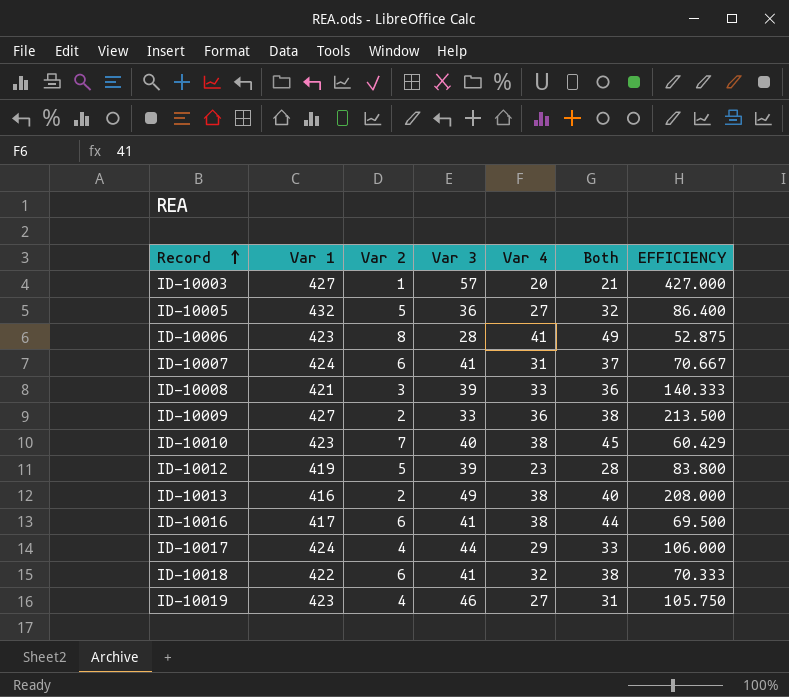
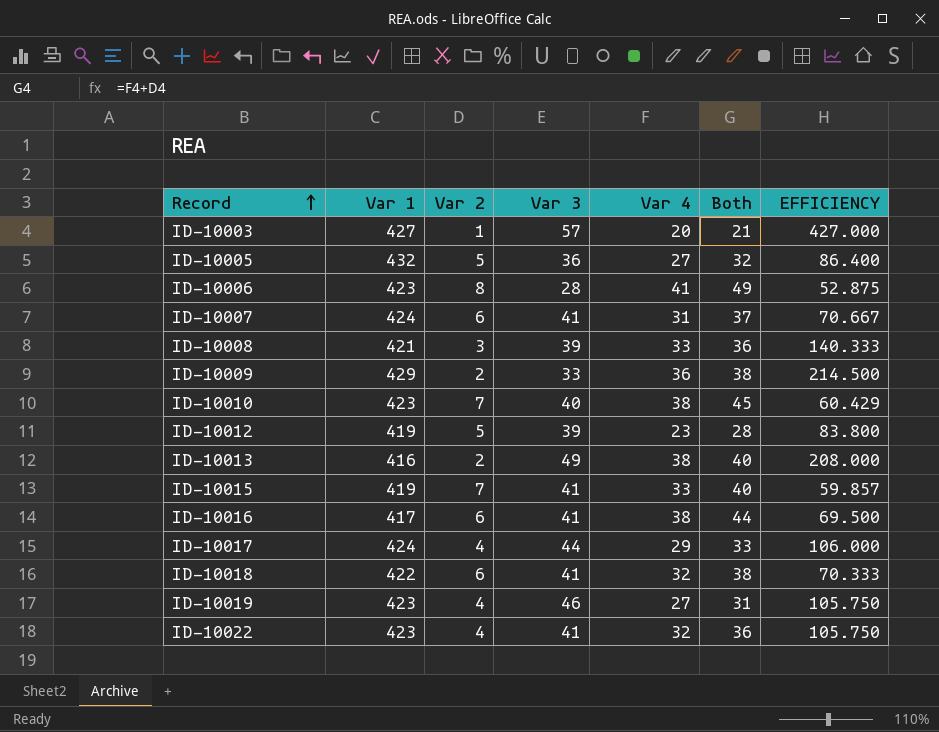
ID-10009 | Var 1: 427 -> 429
ID-10009 | EFFICIENCY: 213.500 -> 214.500
row ID-10015: none -> 419 | 7 | 41 | 33 | 40 | 59.857
row ID-10022: none -> 423 | 4 | 41 | 32 | 36 | 105.750

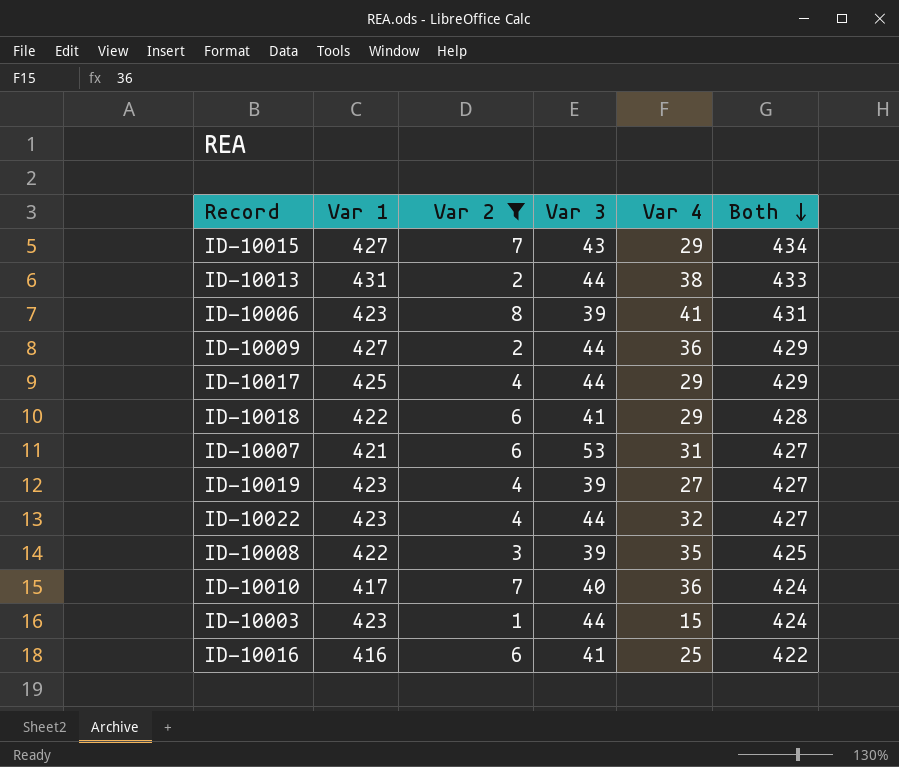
filter: none -> Var 2 != 5
row order: Record ascending -> Both descending
column EFFICIENCY | formula: [Var 1] / [Var 2] -> none
column Both | formula: [Var 2] + [Var 4] -> [Var 1] + [Var 2]
ID-10015 | Var 1: 419 -> 427
ID-10015 | Var 3: 41 -> 43
ID-10015 | Var 4: 33 -> 29
ID-10013 | Var 1: 416 -> 431
ID-10013 | Var 3: 49 -> 44
ID-10006 | Var 3: 28 -> 39
ID-10009 | Var 1: 429 -> 427
ID-10009 | Var 3: 33 -> 44
ID-10017 | Var 1: 424 -> 425
ID-10018 | Var 4: 32 -> 29
ID-10007 | Var 1: 424 -> 421
ID-10007 | Var 3: 41 -> 53
ID-10019 | Var 3: 46 -> 39
ID-10022 | Var 3: 41 -> 44
ID-10008 | Var 1: 421 -> 422
ID-10008 | Var 4: 33 -> 35
ID-10010 | Var 1: 423 -> 417
ID-10010 | Var 4: 38 -> 36
ID-10003 | Var 1: 427 -> 423
ID-10003 | Var 3: 57 -> 44
ID-10003 | Var 4: 20 -> 15
ID-10016 | Var 1: 417 -> 416
ID-10016 | Var 4: 38 -> 25

